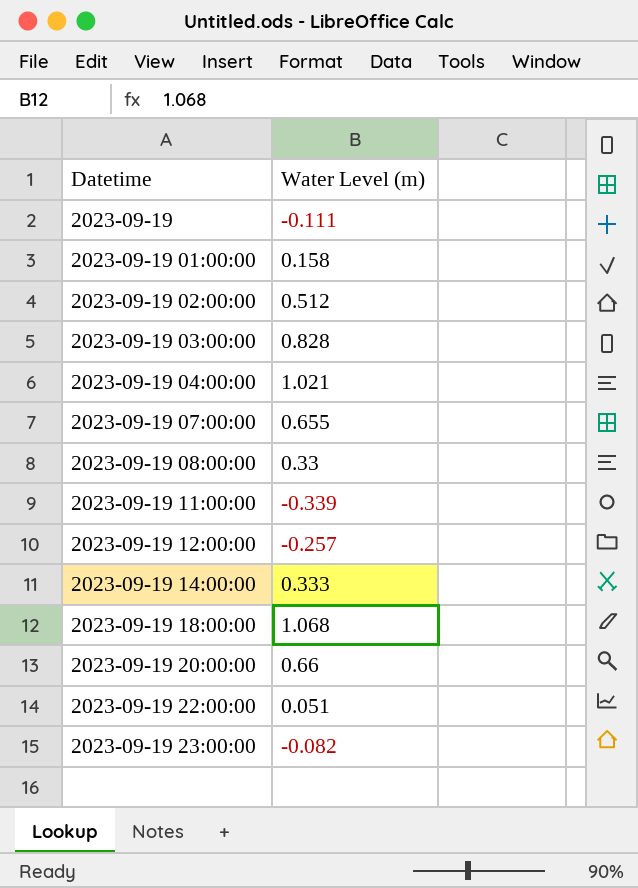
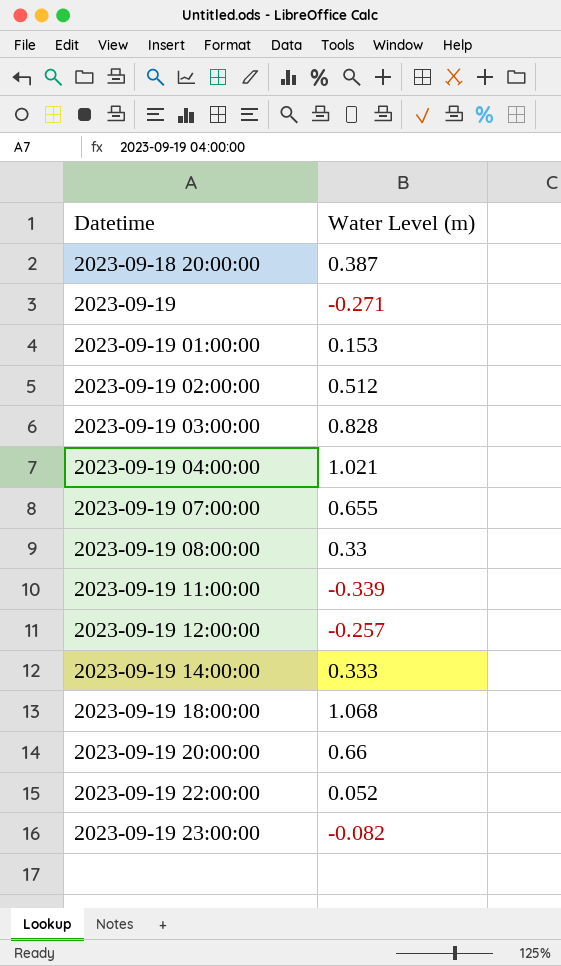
row 2023-09-18 20:00:00: none -> 0.387
2023-09-19 | Water Level (m): -0.111 -> -0.271
2023-09-19 01:00:00 | Water Level (m): 0.158 -> 0.153
2023-09-19 22:00:00 | Water Level (m): 0.051 -> 0.052

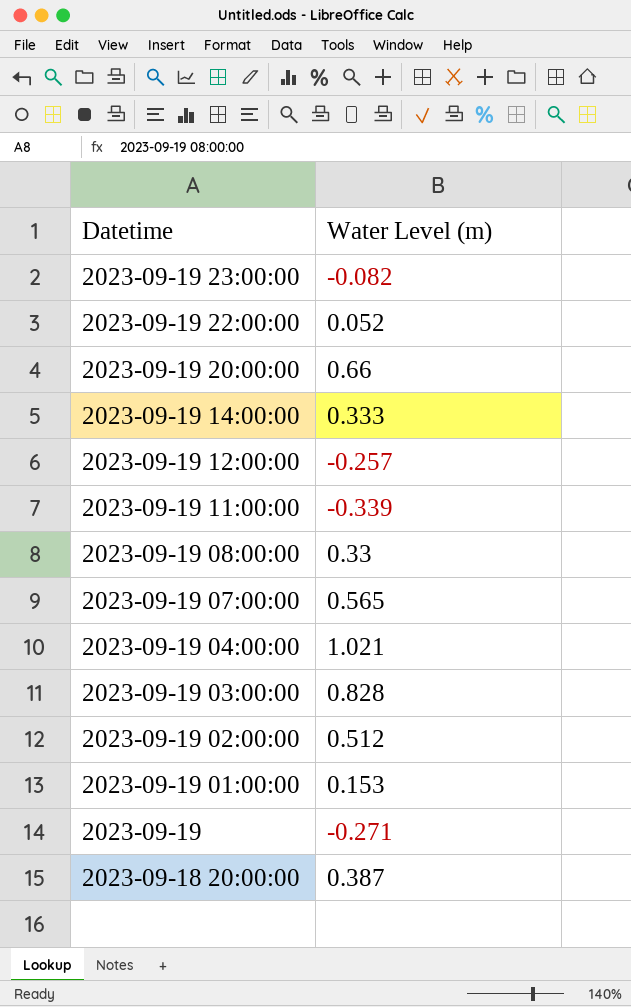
row order: Datetime ascending -> Datetime descending
row 2023-09-19 18:00:00: 1.068 -> none
2023-09-19 07:00:00 | Water Level (m): 0.655 -> 0.565

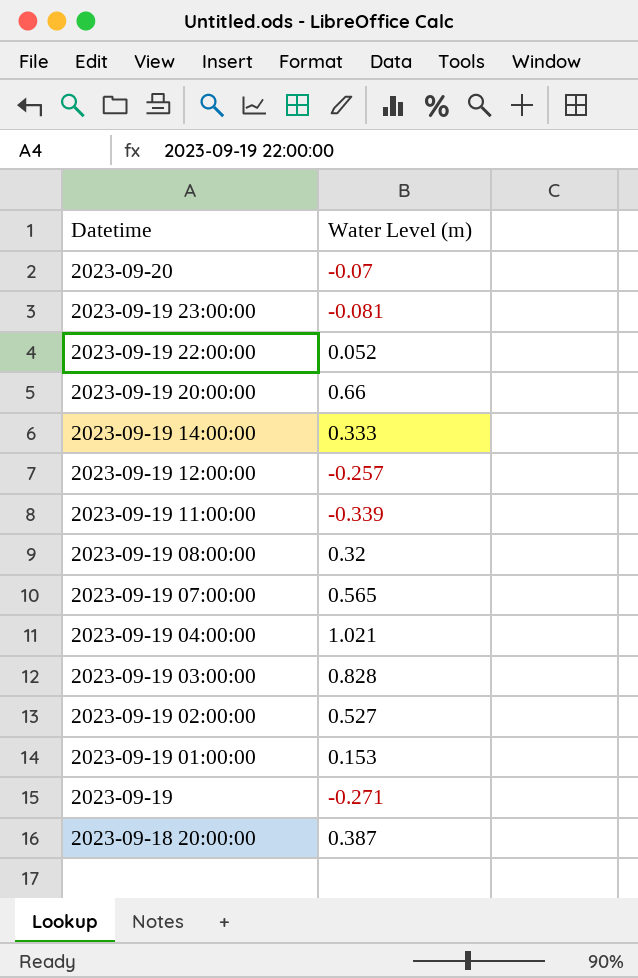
row 2023-09-20: none -> -0.07
2023-09-19 23:00:00 | Water Level (m): -0.082 -> -0.081
2023-09-19 08:00:00 | Water Level (m): 0.33 -> 0.32
2023-09-19 02:00:00 | Water Level (m): 0.512 -> 0.527

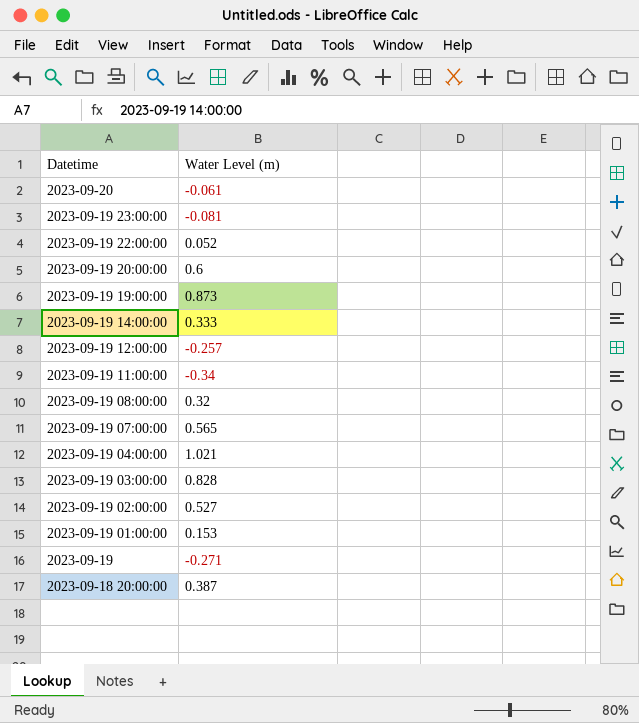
2023-09-20 | Water Level (m): -0.07 -> -0.061
2023-09-19 20:00:00 | Water Level (m): 0.66 -> 0.6
row 2023-09-19 19:00:00: none -> 0.873
2023-09-19 11:00:00 | Water Level (m): -0.339 -> -0.34

